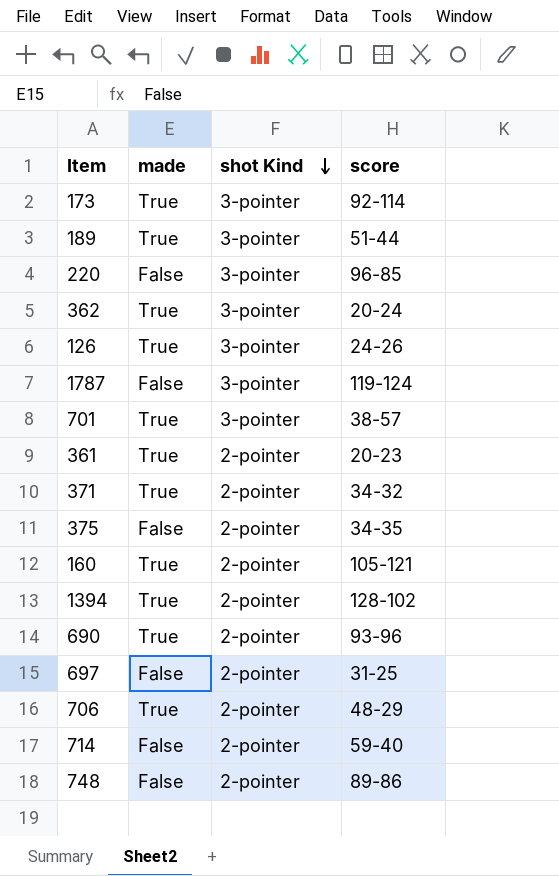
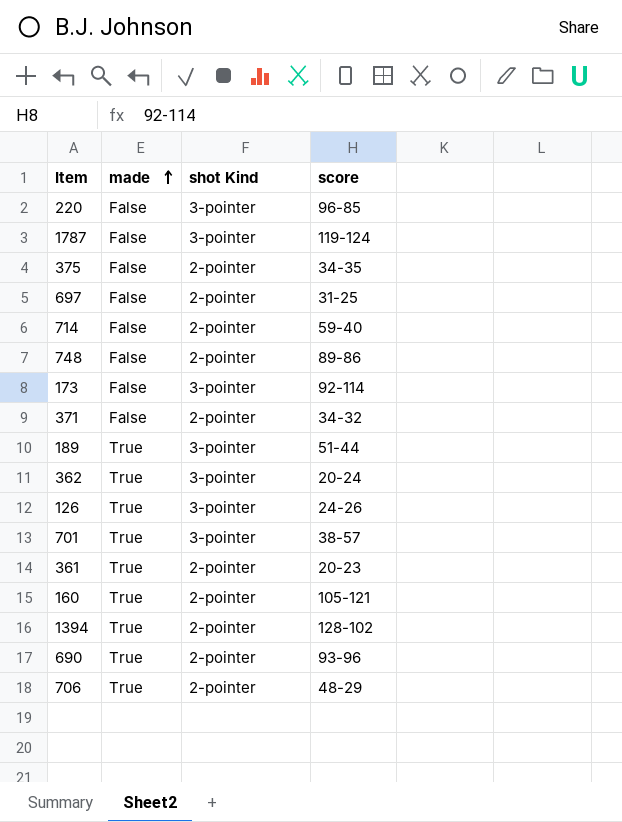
row order: shot Kind descending -> made ascending
173 | made: True -> False
371 | made: True -> False

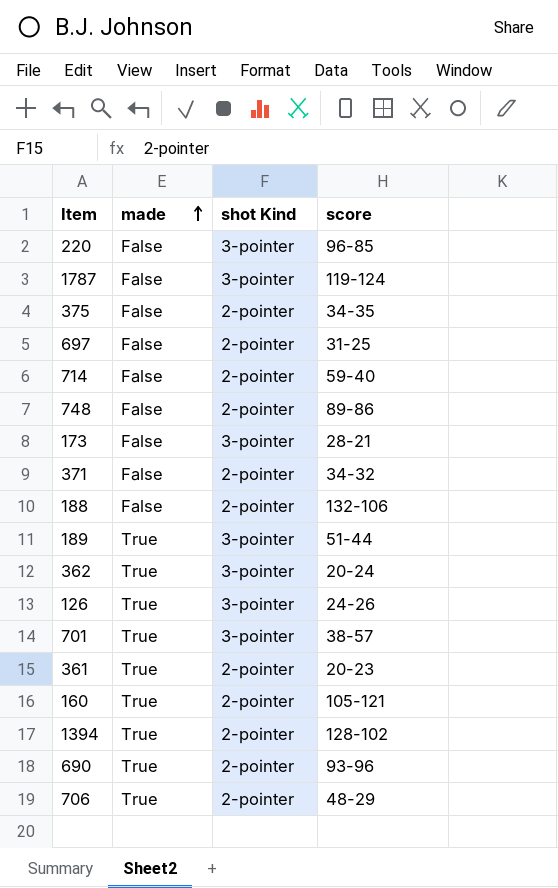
173 | score: 92-114 -> 28-21
row 188: none -> False | 2-pointer | 132-106

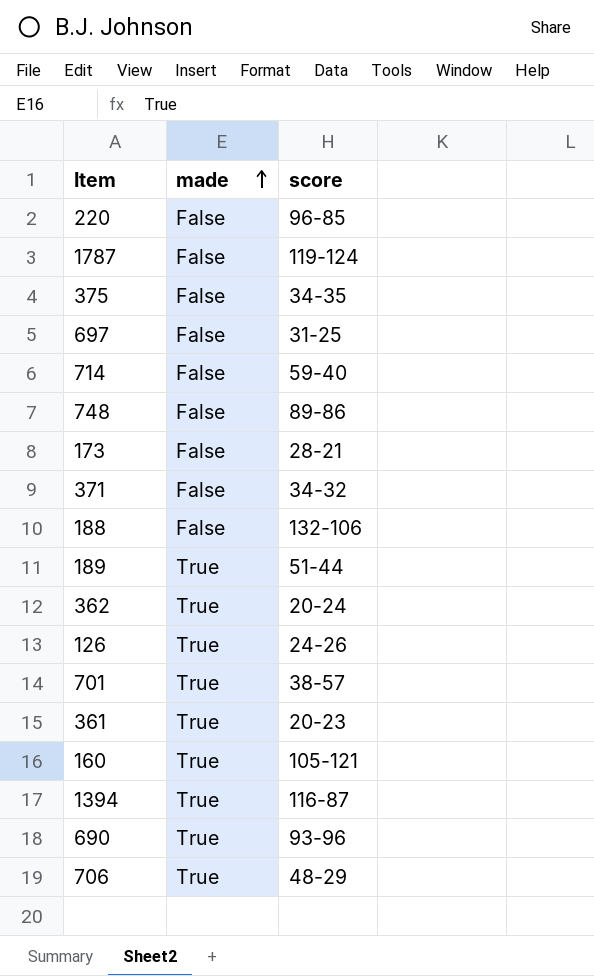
column shot Kind | position: 3 -> none
1394 | score: 128-102 -> 116-87

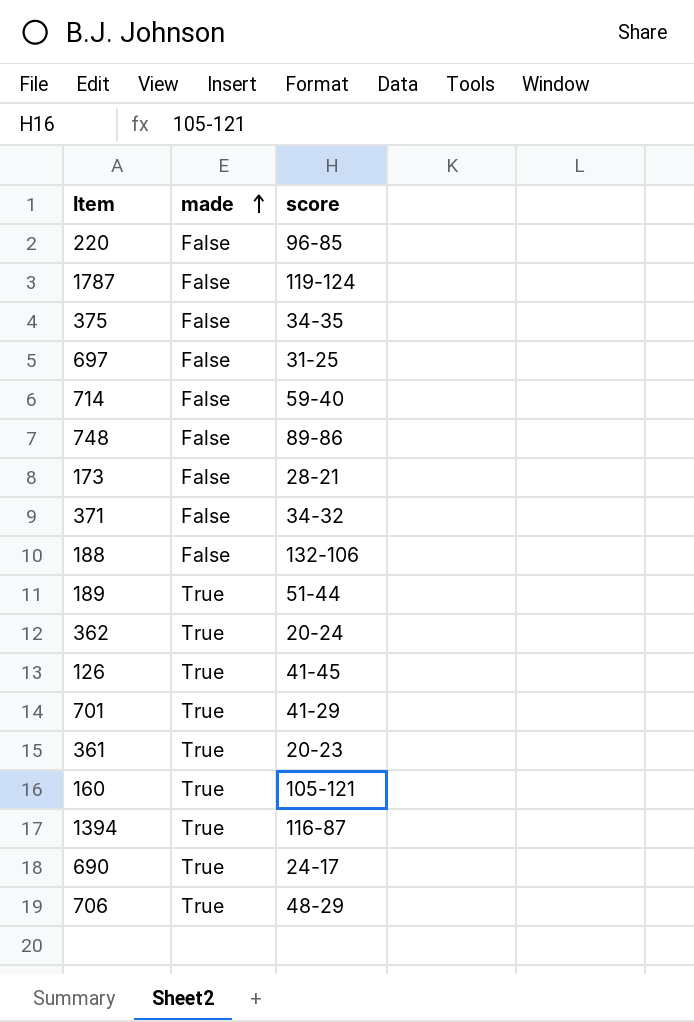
126 | score: 24-26 -> 41-45
701 | score: 38-57 -> 41-29
690 | score: 93-96 -> 24-17

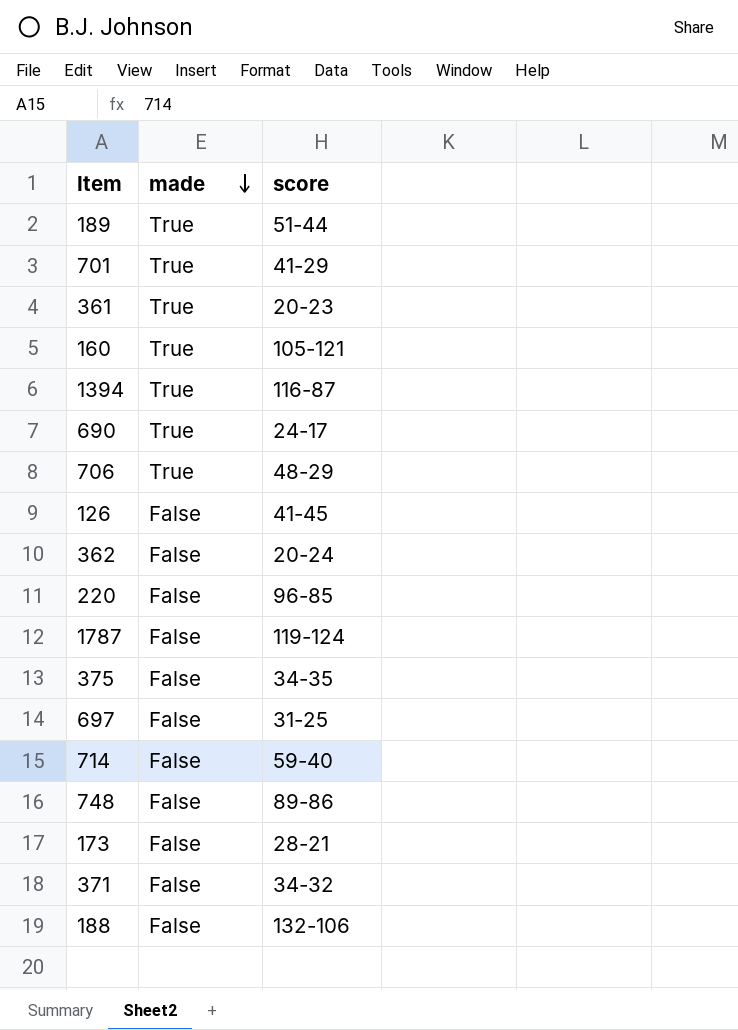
row order: made ascending -> made descending
126 | made: True -> False
362 | made: True -> False

